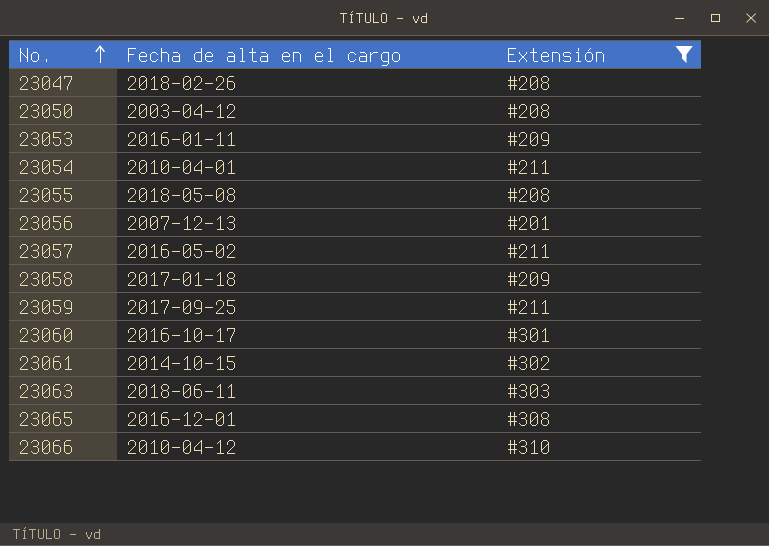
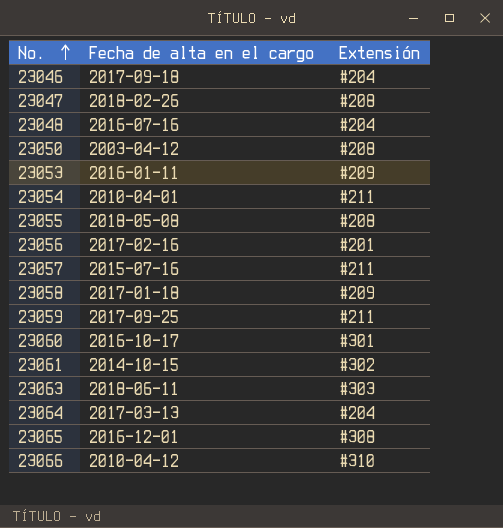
filter: Extensión != #204 -> none
23056 | Fecha de alta en el cargo: 2007-12-13 -> 2017-02-16
23057 | Fecha de alta en el cargo: 2016-05-02 -> 2015-07-16

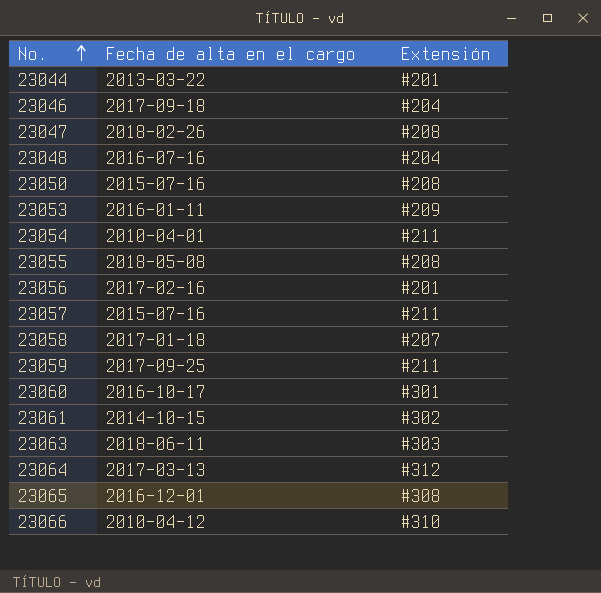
row 23044: none -> 2013-03-22 | #201
23050 | Fecha de alta en el cargo: 2003-04-12 -> 2015-07-16
23058 | Extensión: #209 -> #207
23064 | Extensión: #204 -> #312

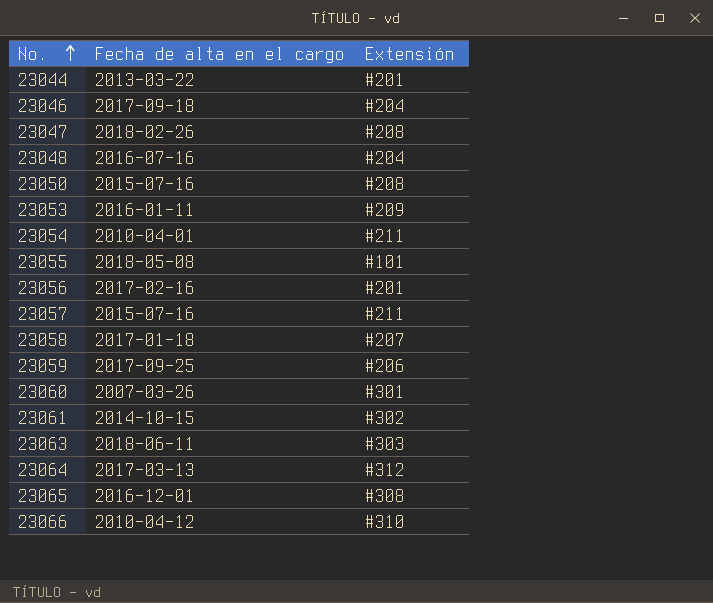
23055 | Extensión: #208 -> #101
23059 | Extensión: #211 -> #206
23060 | Fecha de alta en el cargo: 2016-10-17 -> 2007-03-26

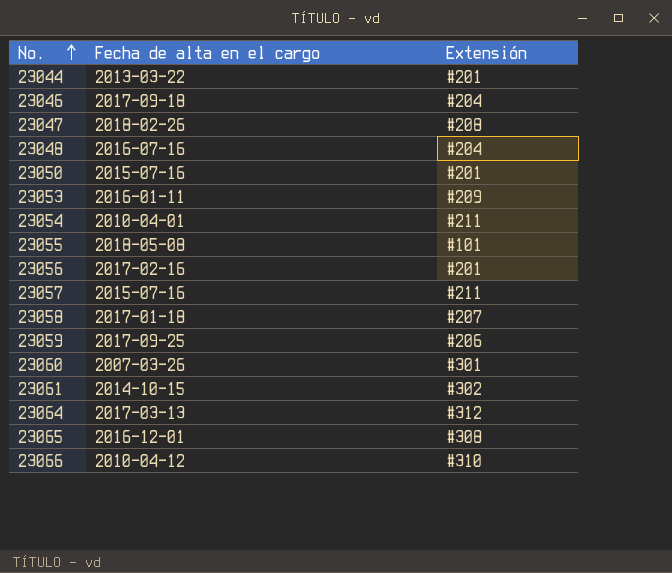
row 23063: 2018-06-11 | #303 -> none
23050 | Extensión: #208 -> #201

